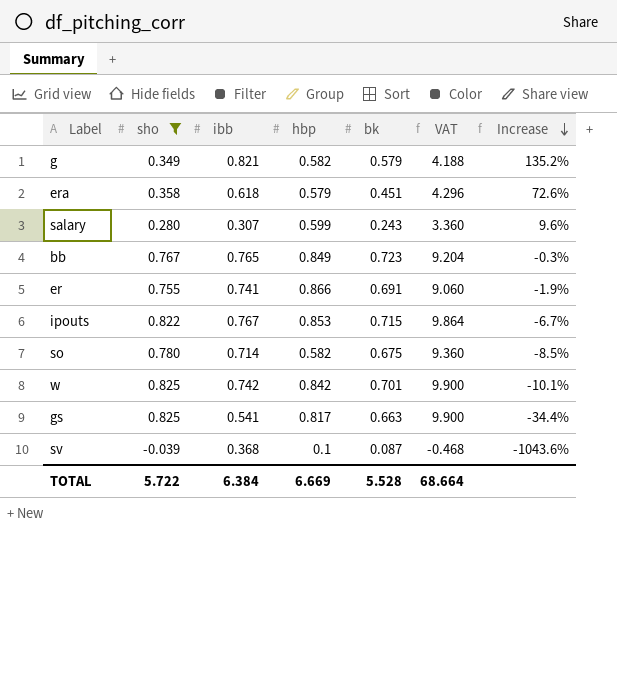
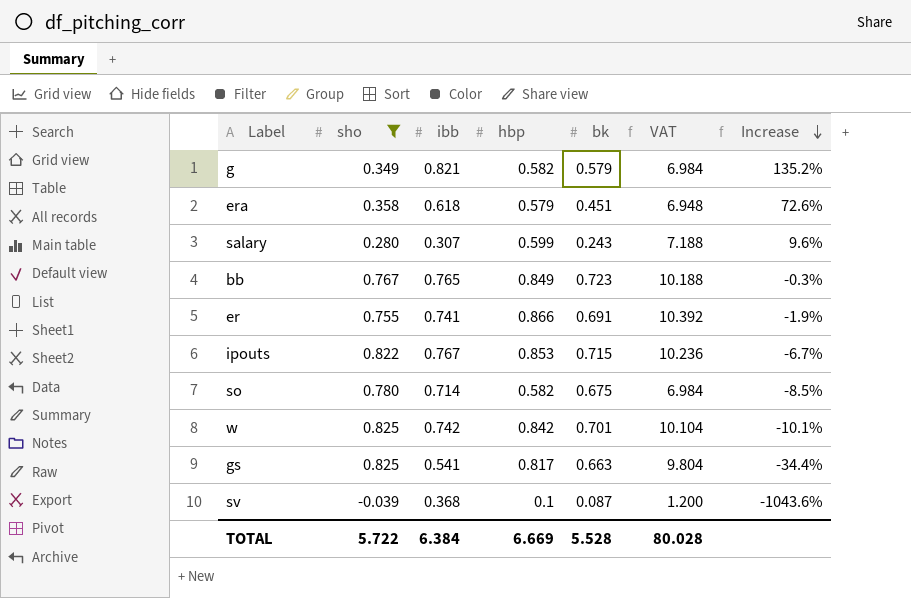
column VAT | formula: [sho] * 12 -> [hbp] * 12
TOTAL | VAT: 68.664 -> 80.028

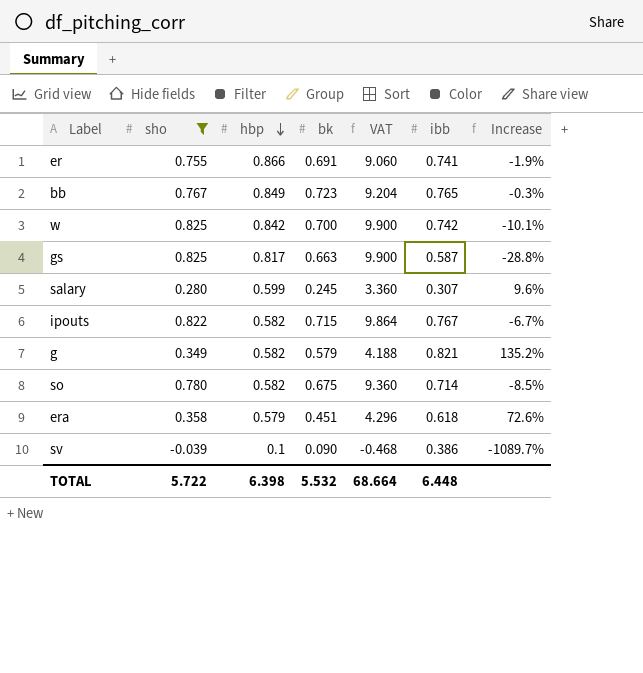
row order: Increase descending -> hbp descending
column VAT | formula: [hbp] * 12 -> [sho] * 12
column ibb | position: 3 -> 6
w | bk: 0.701 -> 0.700
gs | ibb: 0.541 -> 0.587
gs | Increase: -34.4% -> -28.8%
salary | bk: 0.243 -> 0.245
ipouts | hbp: 0.853 -> 0.582
sv | bk: 0.087 -> 0.090
sv | ibb: 0.368 -> 0.386
sv | Increase: -1043.6% -> -1089.7%
TOTAL | hbp: 6.669 -> 6.398
TOTAL | bk: 5.528 -> 5.532
TOTAL | VAT: 80.028 -> 68.664
TOTAL | ibb: 6.384 -> 6.448

